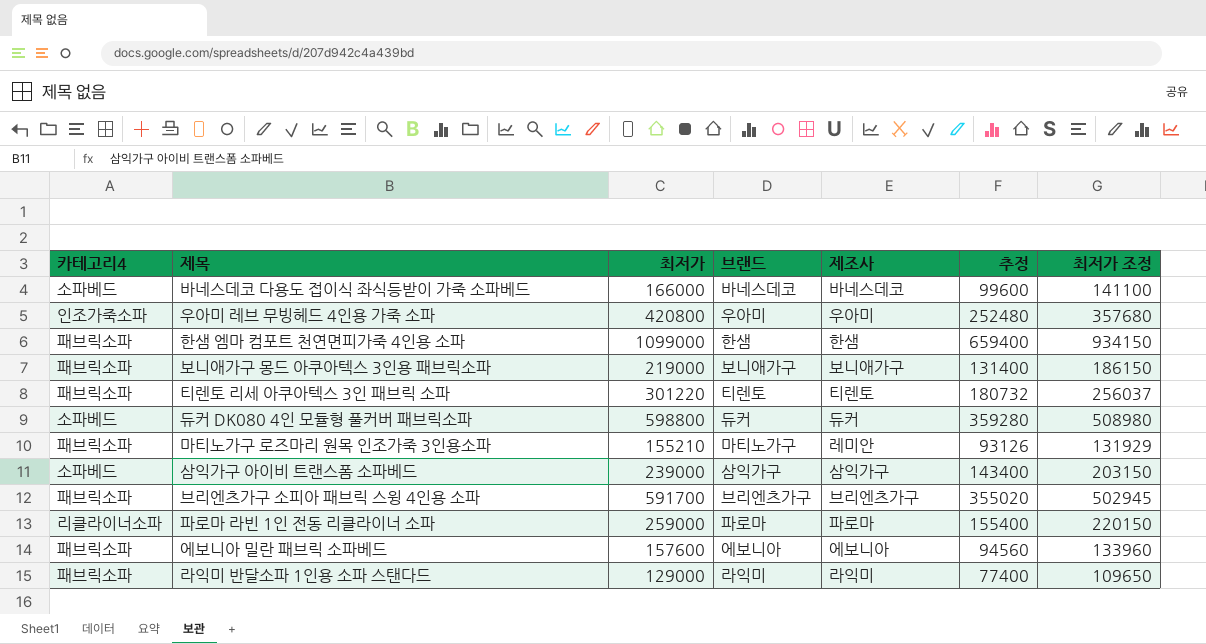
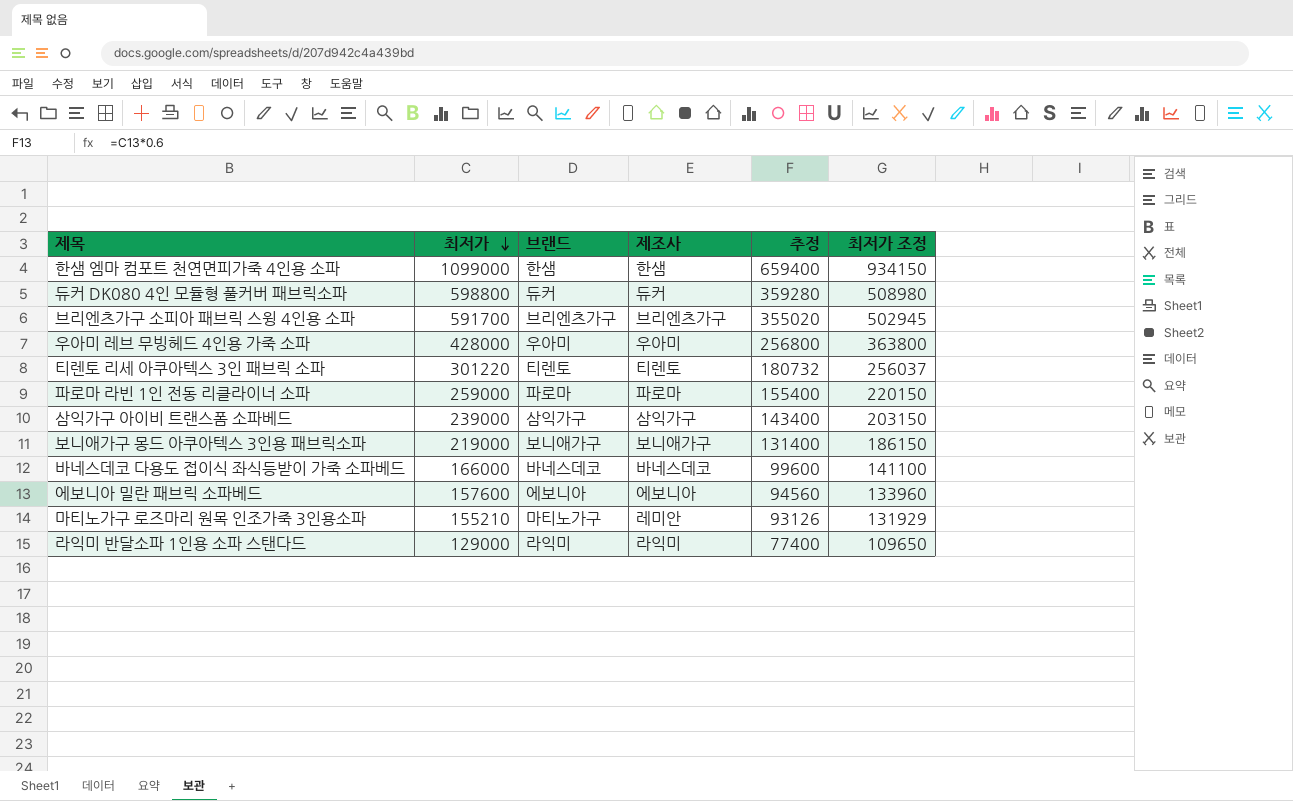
row order: none -> 최저가 descending
column 카테고리4 | position: 1 -> none
우아미 레브 무빙헤드 4인용 가죽 소파 | 최저가: 420800 -> 428000
우아미 레브 무빙헤드 4인용 가죽 소파 | 추정: 252480 -> 256800
우아미 레브 무빙헤드 4인용 가죽 소파 | 최저가 조정: 357680 -> 363800

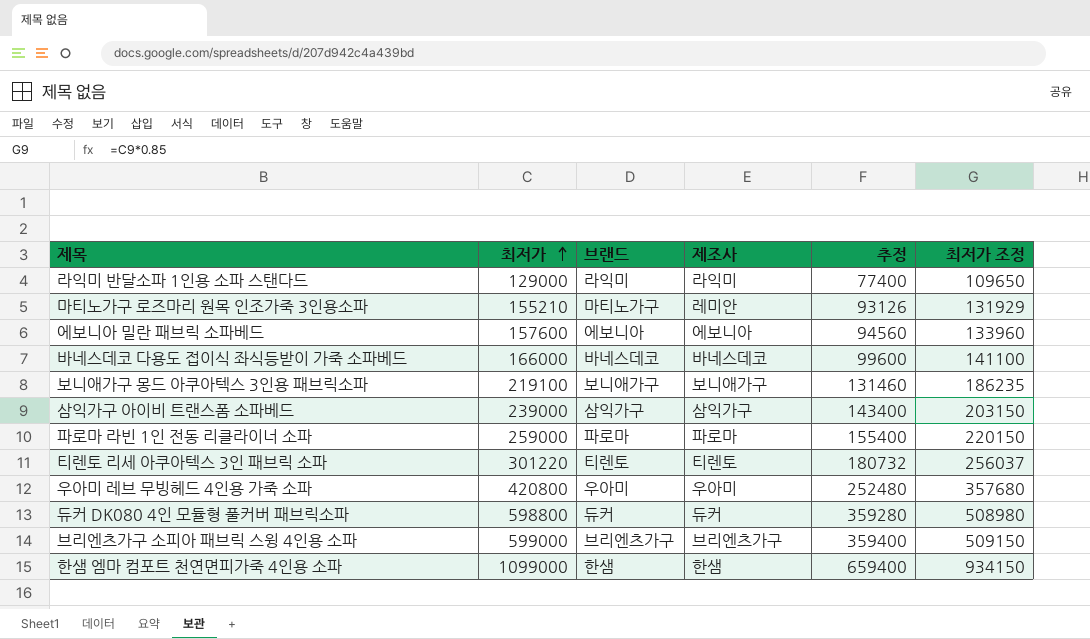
row order: 최저가 descending -> 최저가 ascending
보니애가구 몽드 아쿠아텍스 3인용 패브릭소파 | 최저가: 219000 -> 219100
보니애가구 몽드 아쿠아텍스 3인용 패브릭소파 | 추정: 131400 -> 131460
보니애가구 몽드 아쿠아텍스 3인용 패브릭소파 | 최저가 조정: 186150 -> 186235
우아미 레브 무빙헤드 4인용 가죽 소파 | 최저가: 428000 -> 420800
우아미 레브 무빙헤드 4인용 가죽 소파 | 추정: 256800 -> 252480
우아미 레브 무빙헤드 4인용 가죽 소파 | 최저가 조정: 363800 -> 357680
브리엔츠가구 소피아 패브릭 스윙 4인용 소파 | 최저가: 591700 -> 599000
브리엔츠가구 소피아 패브릭 스윙 4인용 소파 | 추정: 355020 -> 359400
브리엔츠가구 소피아 패브릭 스윙 4인용 소파 | 최저가 조정: 502945 -> 509150

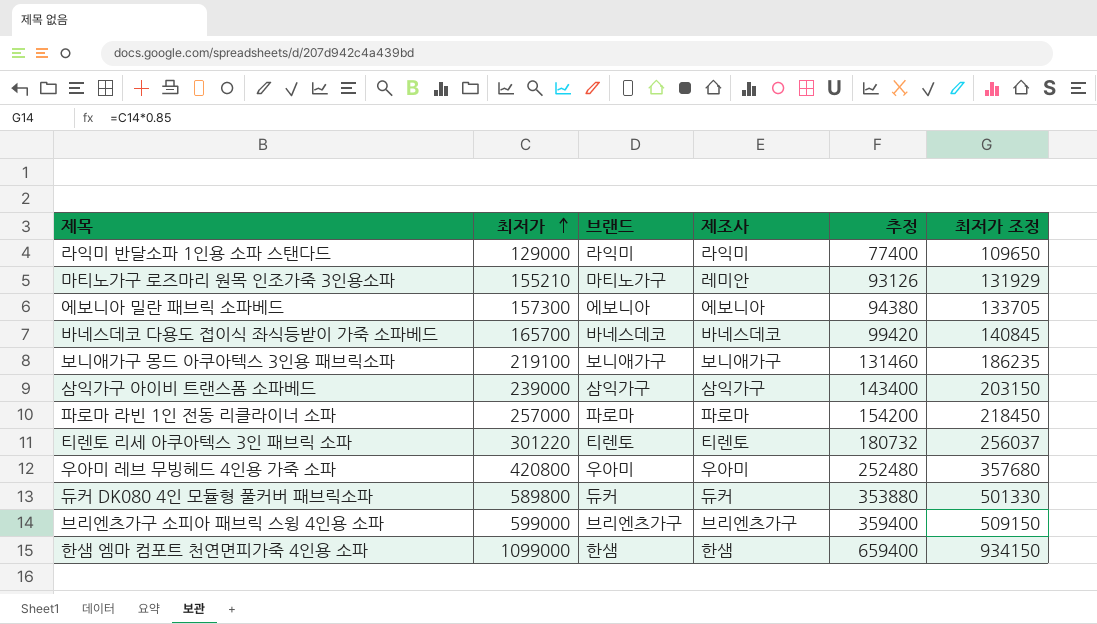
에보니아 밀란 패브릭 소파베드 | 최저가: 157600 -> 157300
에보니아 밀란 패브릭 소파베드 | 추정: 94560 -> 94380
에보니아 밀란 패브릭 소파베드 | 최저가 조정: 133960 -> 133705
바네스데코 다용도 접이식 좌식등받이 가죽 소파베드 | 최저가: 166000 -> 165700
바네스데코 다용도 접이식 좌식등받이 가죽 소파베드 | 추정: 99600 -> 99420
바네스데코 다용도 접이식 좌식등받이 가죽 소파베드 | 최저가 조정: 141100 -> 140845
파로마 라빈 1인 전동 리클라이너 소파 | 최저가: 259000 -> 257000
파로마 라빈 1인 전동 리클라이너 소파 | 추정: 155400 -> 154200
파로마 라빈 1인 전동 리클라이너 소파 | 최저가 조정: 220150 -> 218450
듀커 DK080 4인 모듈형 풀커버 패브릭소파 | 최저가: 598800 -> 589800
듀커 DK080 4인 모듈형 풀커버 패브릭소파 | 추정: 359280 -> 353880
듀커 DK080 4인 모듈형 풀커버 패브릭소파 | 최저가 조정: 508980 -> 501330

